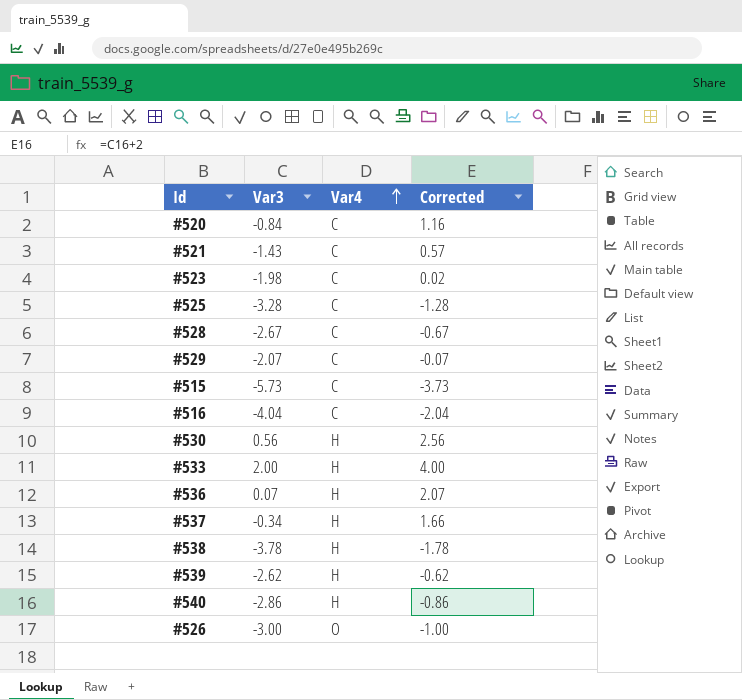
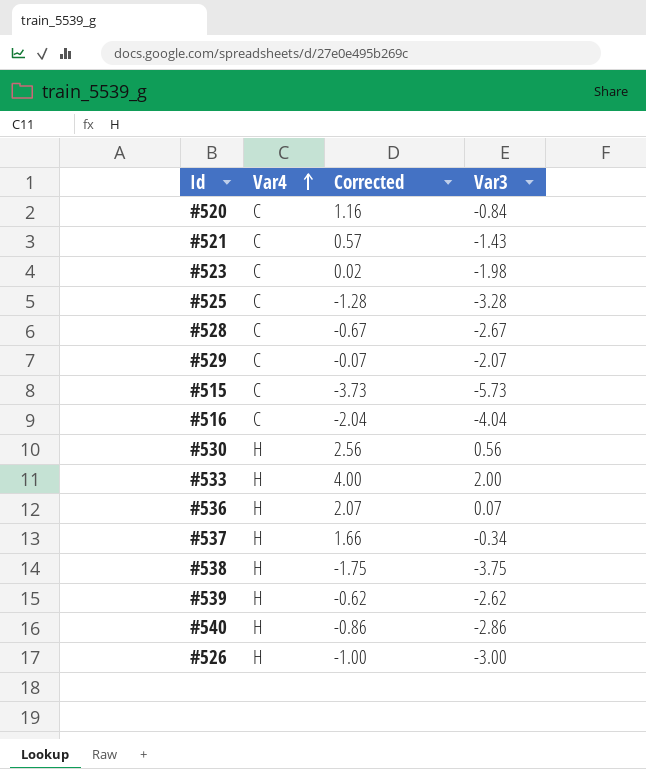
column Var3 | position: 2 -> 4
#538 | Corrected: -1.78 -> -1.75
#538 | Var3: -3.78 -> -3.75
#526 | Var4: O -> H

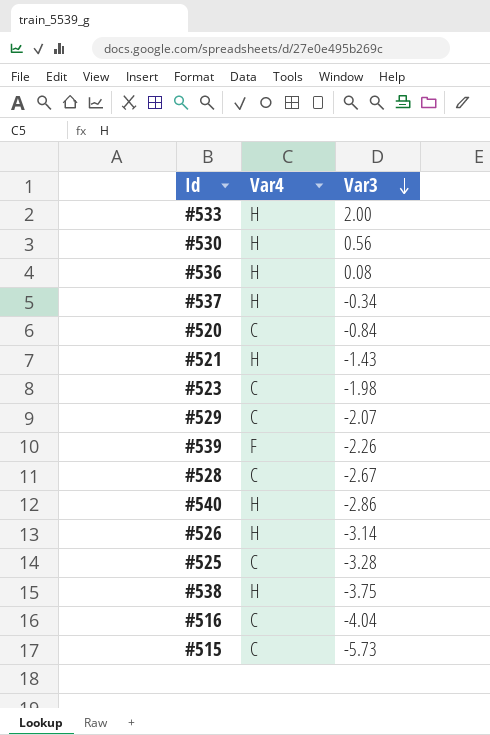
row order: Var4 ascending -> Var3 descending
column Corrected | formula: [Var3] + 2 -> none
#536 | Var3: 0.07 -> 0.08
#521 | Var4: C -> H
#539 | Var4: H -> F
#539 | Var3: -2.62 -> -2.26
#526 | Var3: -3.00 -> -3.14

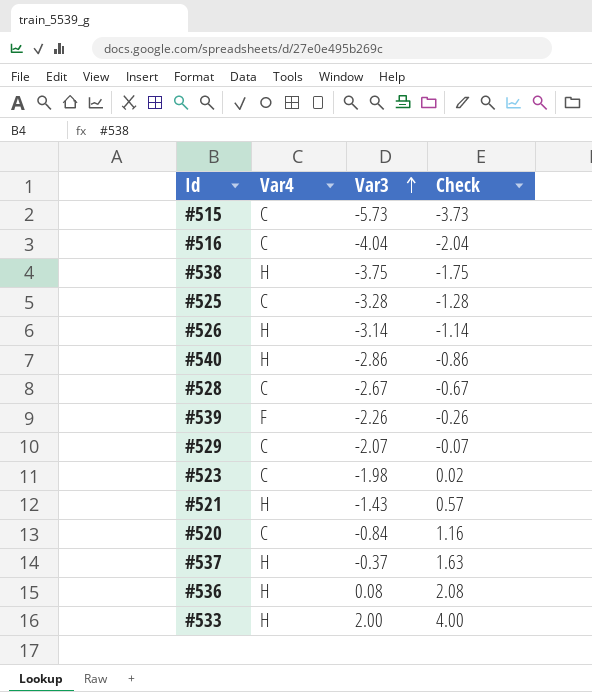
row order: Var3 descending -> Var3 ascending
column Check | formula: none -> [Var3] + 2
row #530: H | 0.56 -> none
#537 | Var3: -0.34 -> -0.37

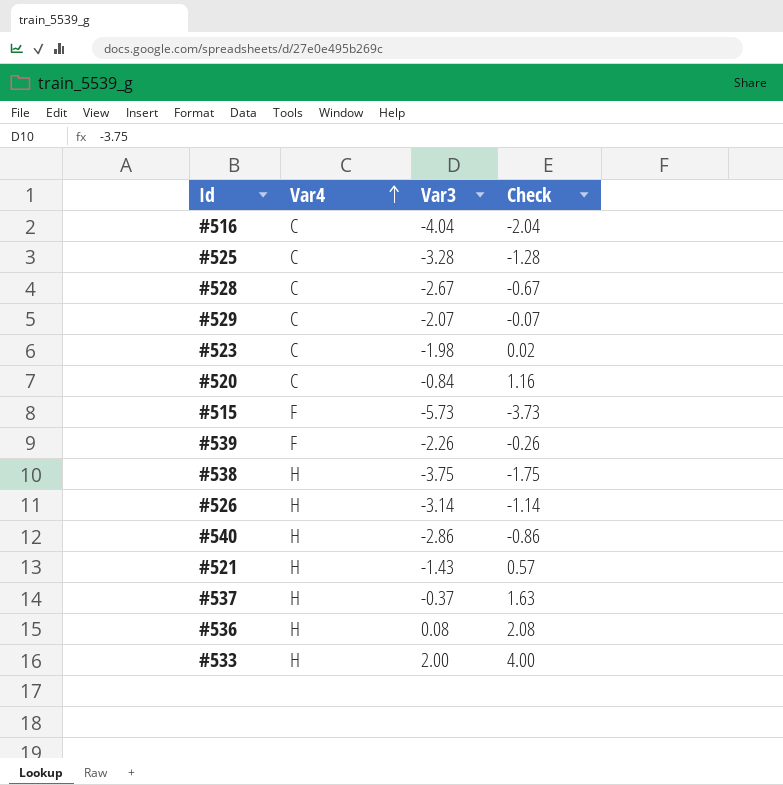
row order: Var3 ascending -> Var4 ascending
#515 | Var4: C -> F

